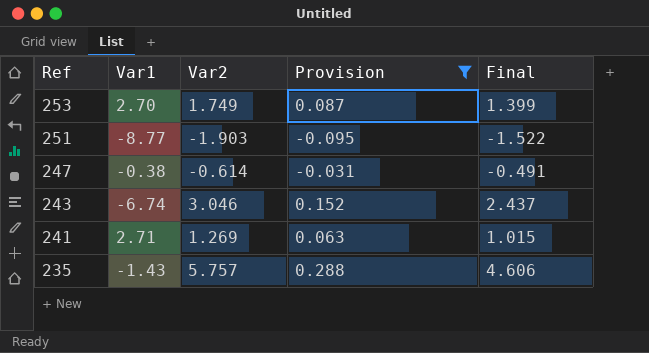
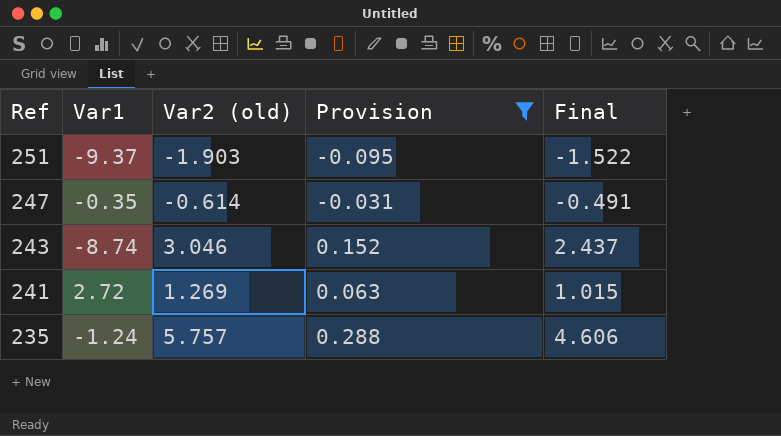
column name: Var2 -> Var2 (old)
row 253: 2.70 | 1.749 | 0.087 | 1.399 -> none
251 | Var1: -8.77 -> -9.37
247 | Var1: -0.38 -> -0.35
243 | Var1: -6.74 -> -8.74
241 | Var1: 2.71 -> 2.72
235 | Var1: -1.43 -> -1.24

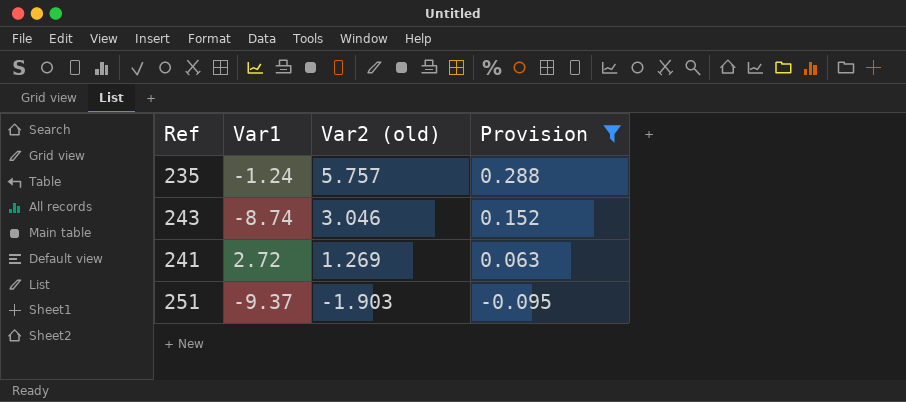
row order: Ref descending -> Var2 (old) descending
column Final | formula: [Var2 (old)] * 0.8 -> none
row 247: -0.35 | -0.614 | -0.031 | -0.491 -> none

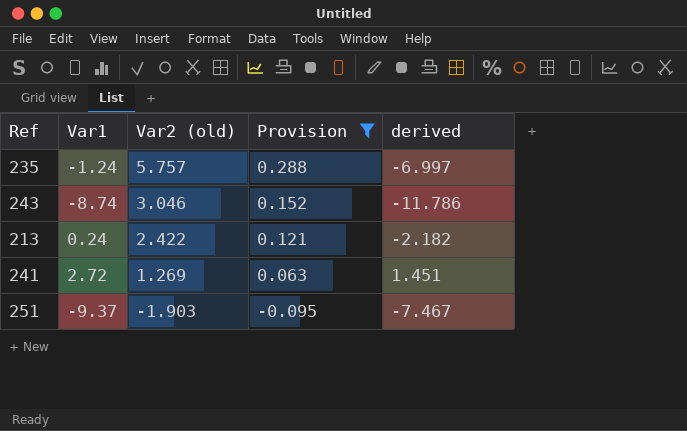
column derived | formula: none -> [Var1] - [Var2 (old)]
row 213: none -> 0.24 | 2.422 | 0.121 | -2.182

